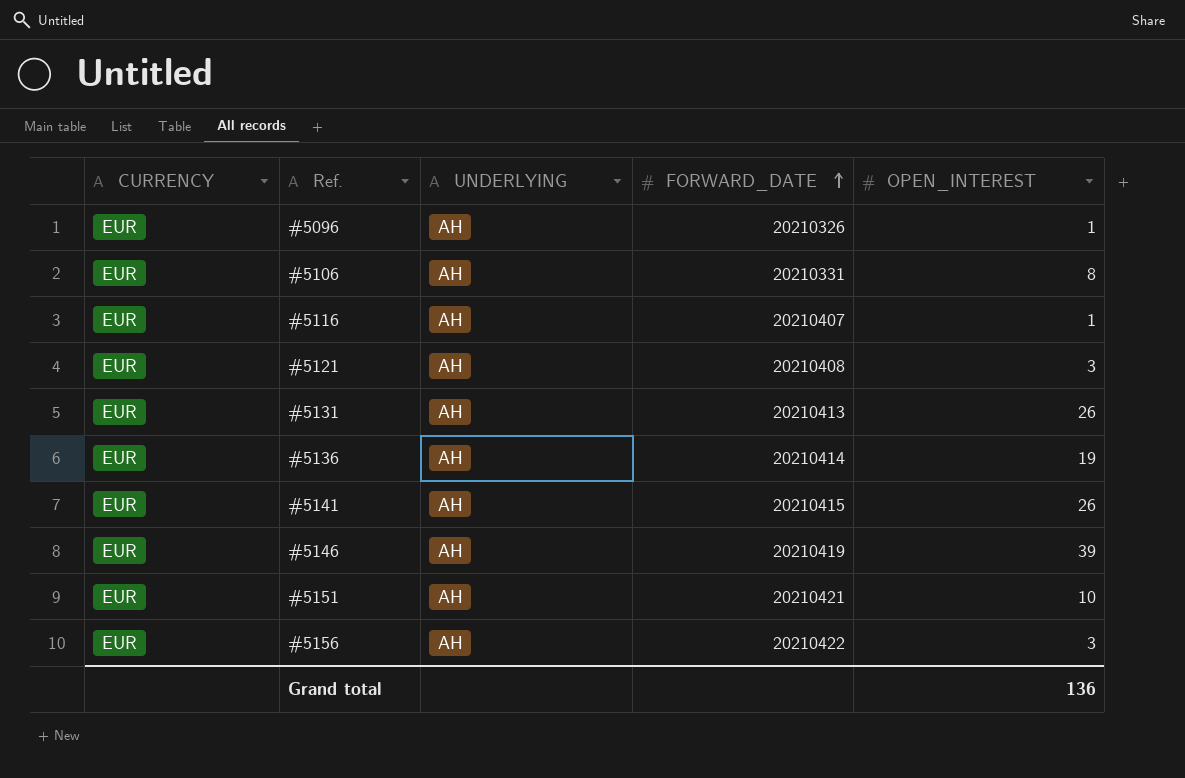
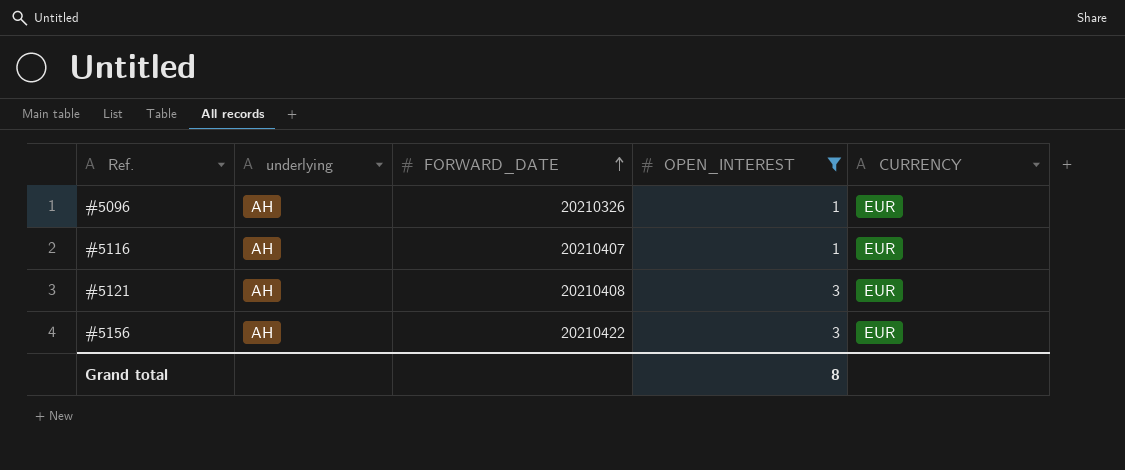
filter: none -> OPEN_INTEREST <= 3
column name: UNDERLYING -> underlying
column CURRENCY | position: 1 -> 5
Grand total | OPEN_INTEREST: 136 -> 8

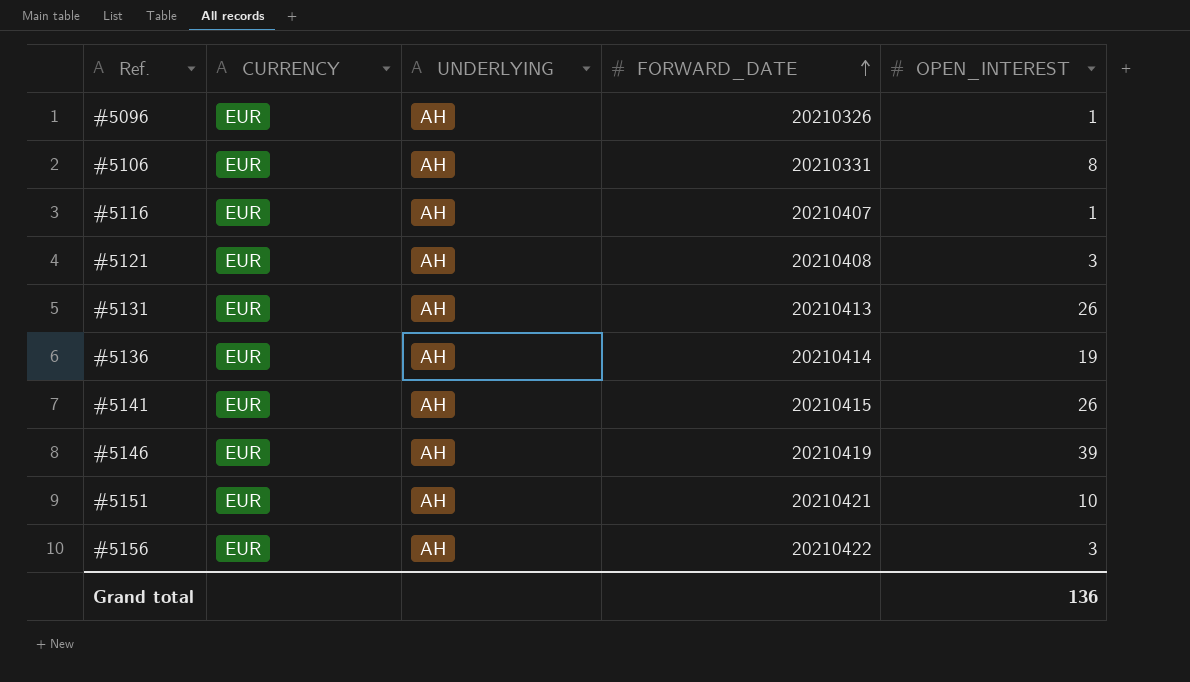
filter: OPEN_INTEREST <= 3 -> none
column CURRENCY | position: 5 -> 2
column name: underlying -> UNDERLYING
Grand total | OPEN_INTEREST: 8 -> 136

